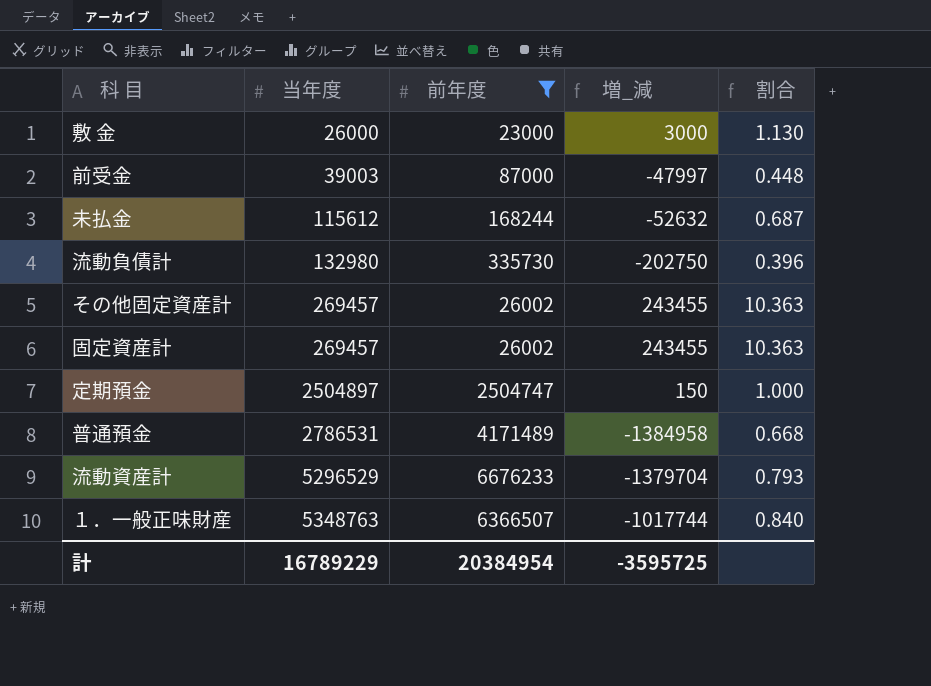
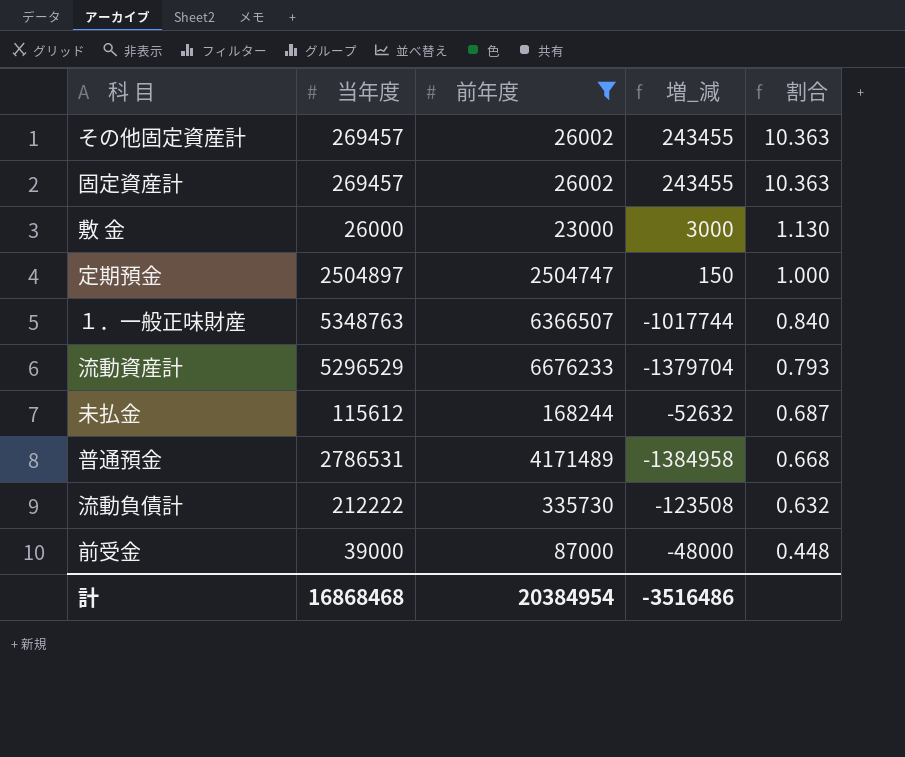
row order: 当年度 ascending -> 割合 descending
流動負債計 | 当年度: 132980 -> 212222
流動負債計 | 増_減: -202750 -> -123508
流動負債計 | 割合: 0.396 -> 0.632
前受金 | 当年度: 39003 -> 39000
前受金 | 増_減: -47997 -> -48000
計 | 当年度: 16789229 -> 16868468
計 | 増_減: -3595725 -> -3516486

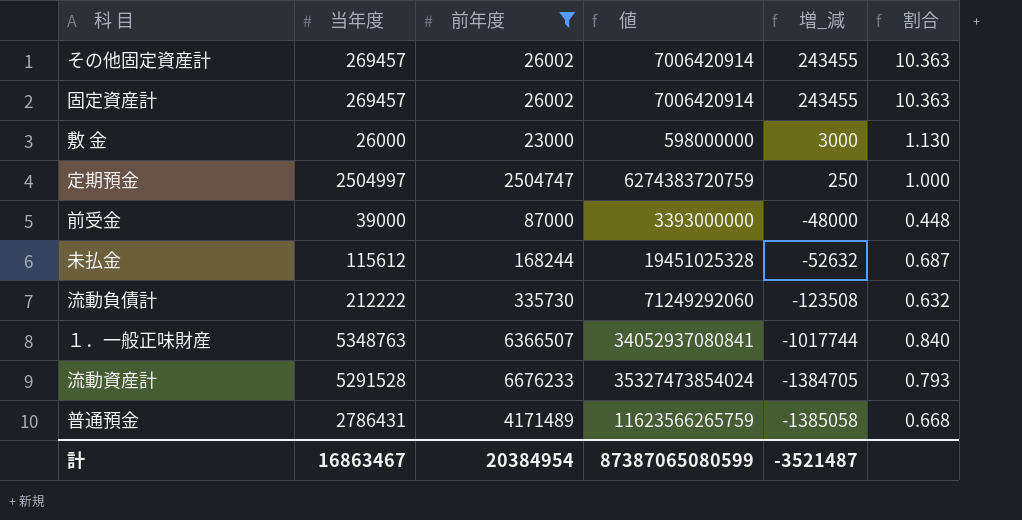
row order: 割合 descending -> 増_減 descending
column 値 | formula: none -> [当年度] * [前年度]
定期預金 | 当年度: 2504897 -> 2504997
定期預金 | 増_減: 150 -> 250
流動資産計 | 当年度: 5296529 -> 5291528
流動資産計 | 増_減: -1379704 -> -1384705
普通預金 | 当年度: 2786531 -> 2786431
普通預金 | 増_減: -1384958 -> -1385058
計 | 当年度: 16868468 -> 16863467
計 | 増_減: -3516486 -> -3521487

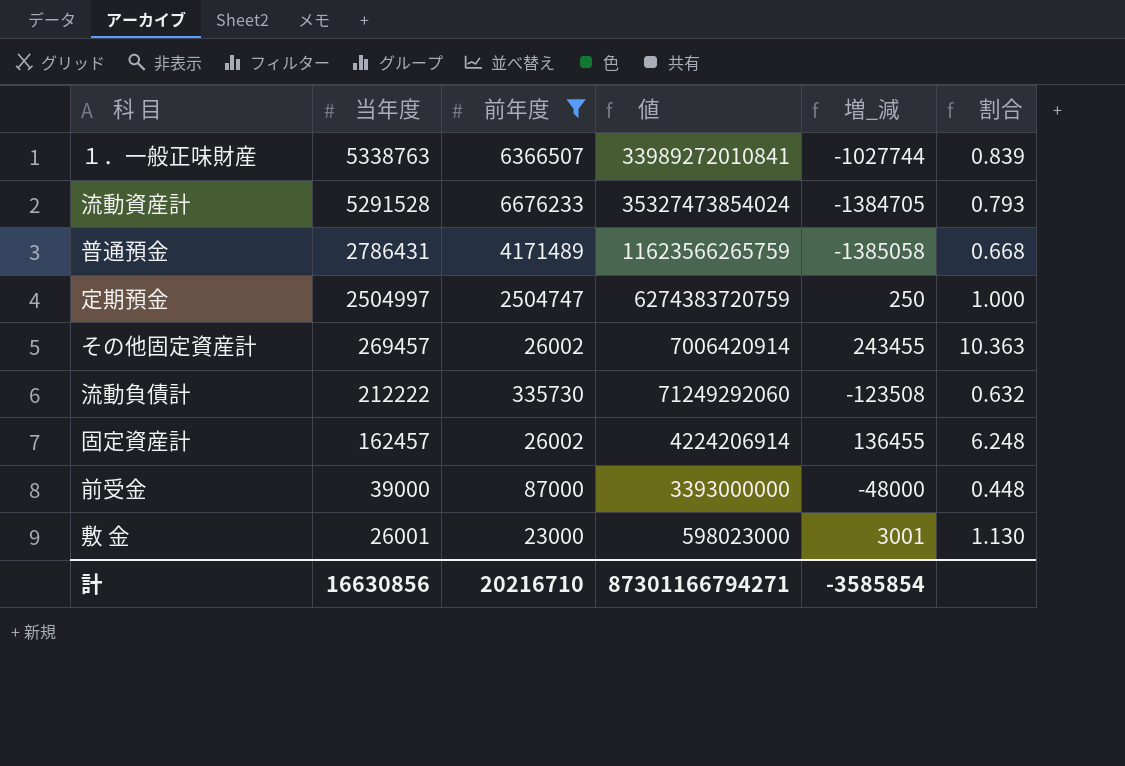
row order: 増_減 descending -> 当年度 descending
row 未払金: 115612 | 168244 | 19451025328 | -52632 | 0.687 -> none
１．一般正味財産 | 当年度: 5348763 -> 5338763
１．一般正味財産 | 値: 34052937080841 -> 33989272010841
１．一般正味財産 | 増_減: -1017744 -> -1027744
１．一般正味財産 | 割合: 0.840 -> 0.839
固定資産計 | 当年度: 269457 -> 162457
固定資産計 | 値: 7006420914 -> 4224206914
固定資産計 | 増_減: 243455 -> 136455
固定資産計 | 割合: 10.363 -> 6.248
敷 金 | 当年度: 26000 -> 26001
敷 金 | 値: 598000000 -> 598023000
敷 金 | 増_減: 3000 -> 3001
計 | 当年度: 16863467 -> 16630856
計 | 前年度: 20384954 -> 20216710
計 | 値: 87387065080599 -> 87301166794271
計 | 増_減: -3521487 -> -3585854

